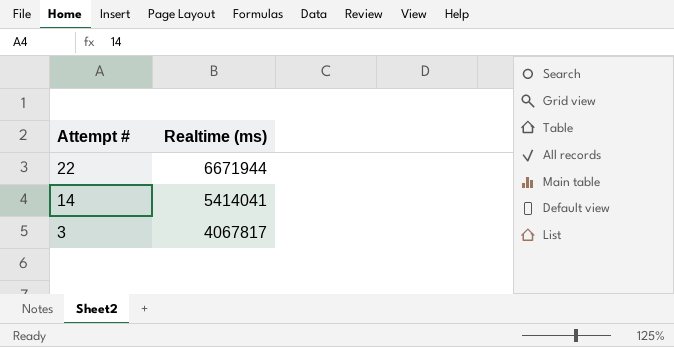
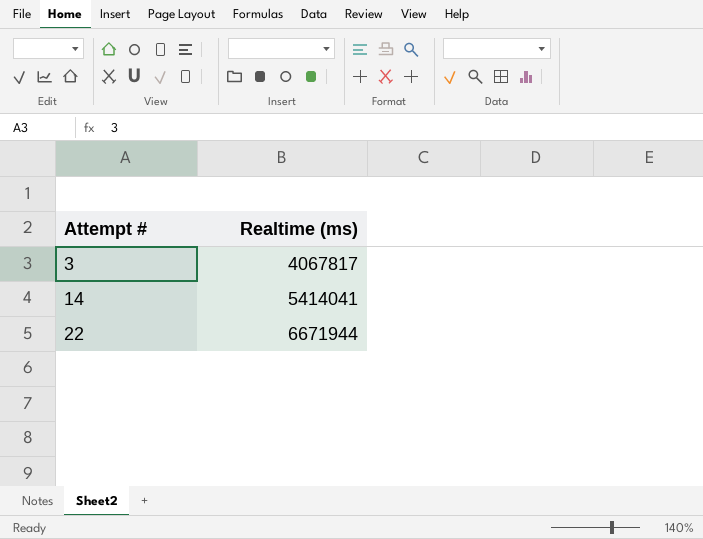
row order: Attempt # descending -> Attempt # ascending

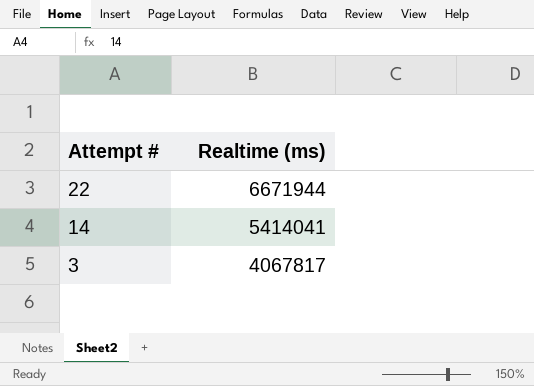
row order: Attempt # ascending -> Attempt # descending

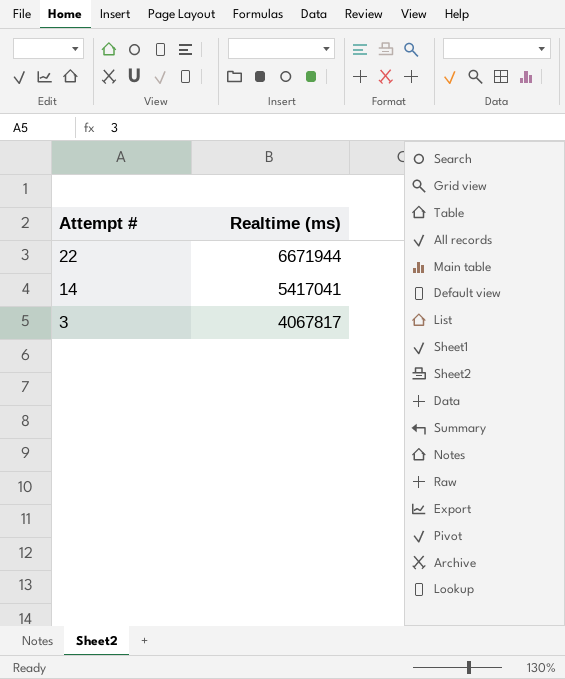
14 | Realtime (ms): 5414041 -> 5417041

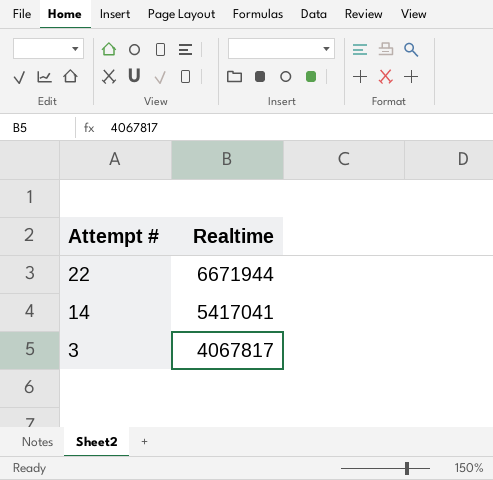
column name: Realtime (ms) -> Realtime

